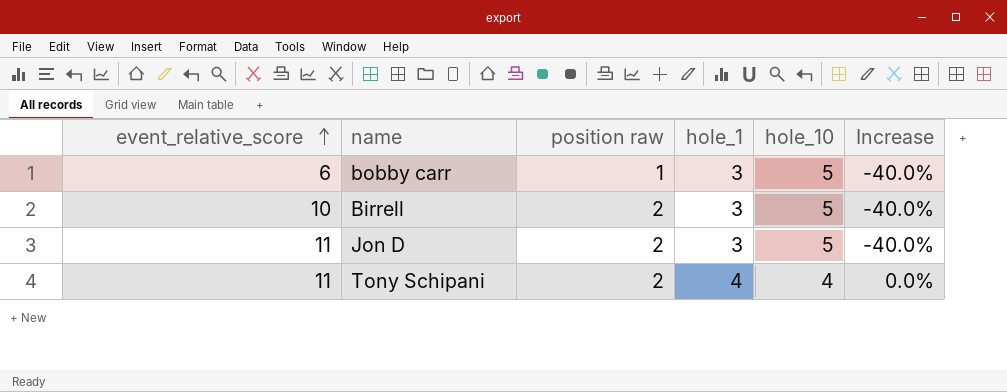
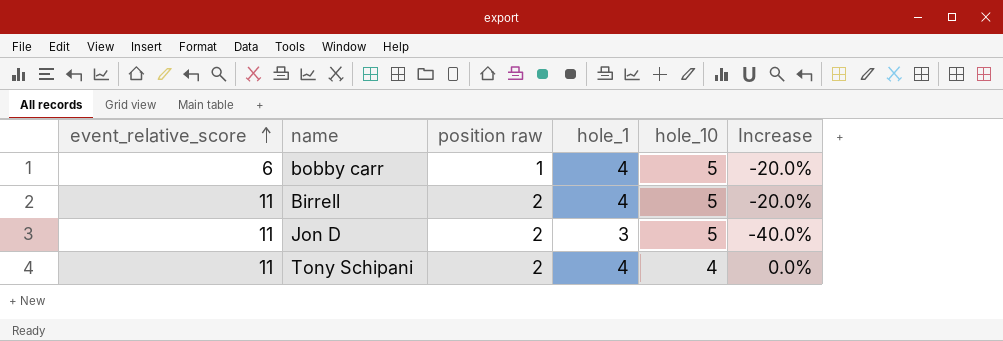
bobby carr | hole_1: 3 -> 4
bobby carr | Increase: -40.0% -> -20.0%
Birrell | event_relative_score: 10 -> 11
Birrell | hole_1: 3 -> 4
Birrell | Increase: -40.0% -> -20.0%

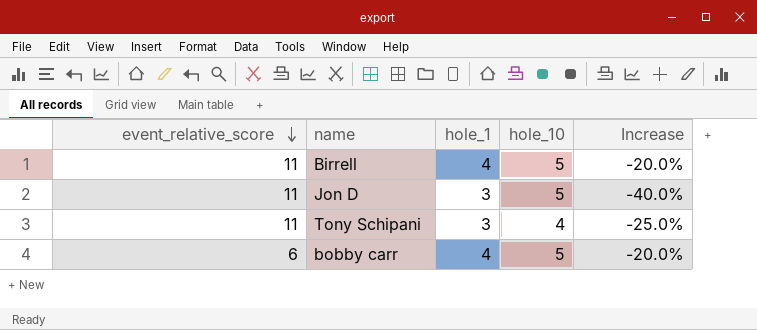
row order: event_relative_score ascending -> event_relative_score descending
column position raw | position: 3 -> none
Tony Schipani | hole_1: 4 -> 3
Tony Schipani | Increase: 0.0% -> -25.0%

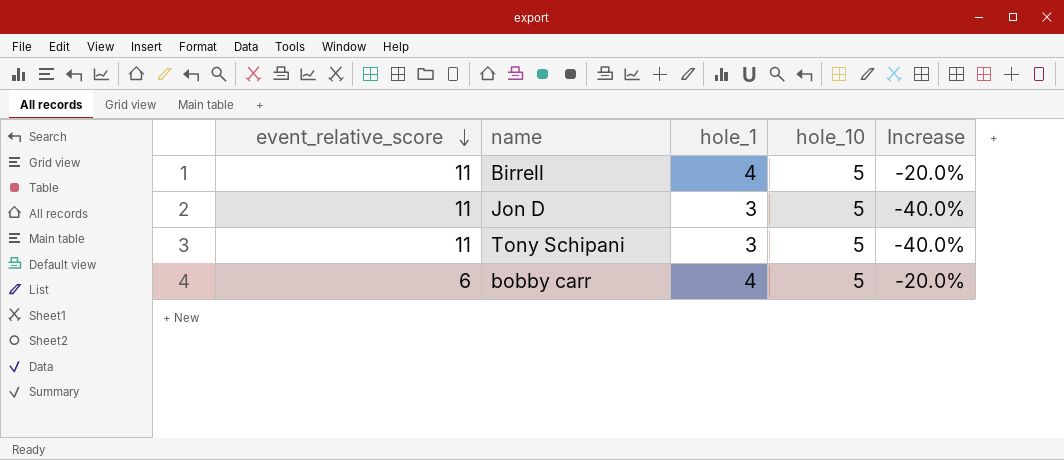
Tony Schipani | hole_10: 4 -> 5
Tony Schipani | Increase: -25.0% -> -40.0%

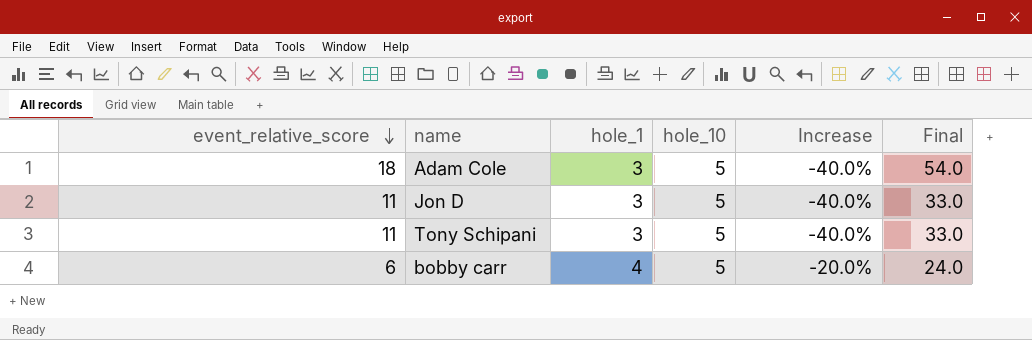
column Final | formula: none -> [event_relative_score] * [hole_1]
row Birrell: 11 | 4 | 5 | -20.0% -> none
row Adam Cole: none -> 18 | 3 | 5 | -40.0% | 54.0

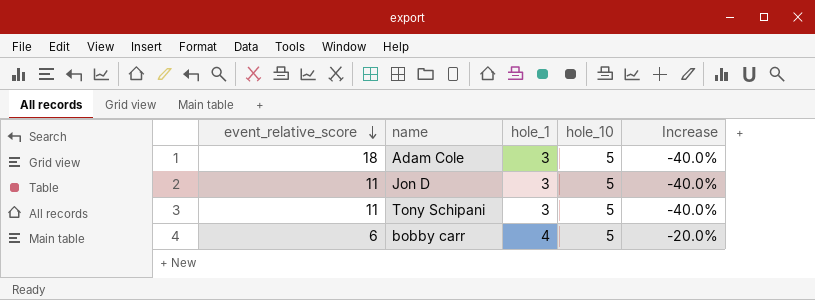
column Final | formula: [event_relative_score] * [hole_1] -> none

